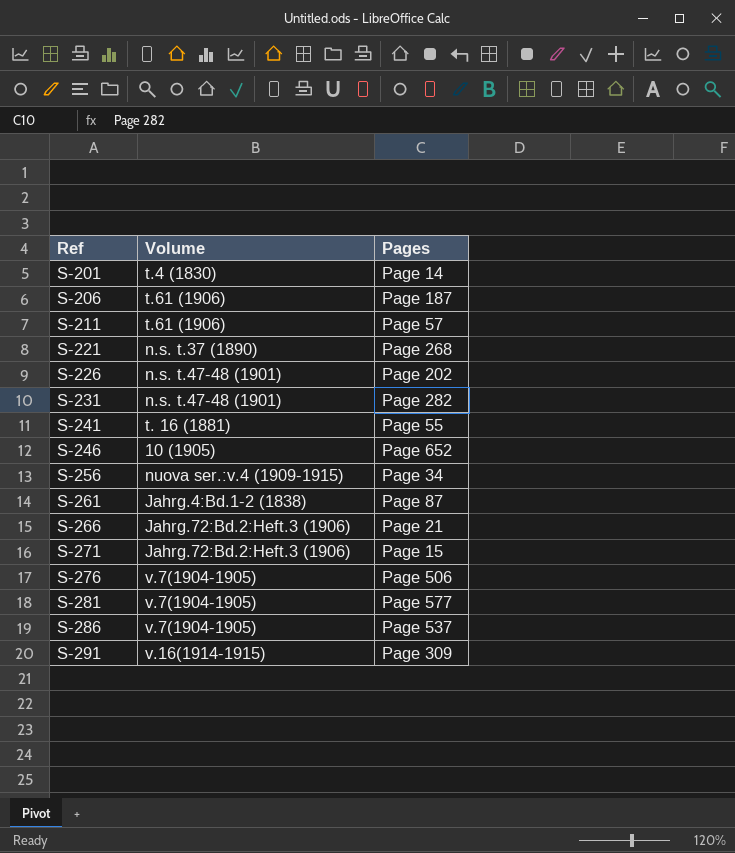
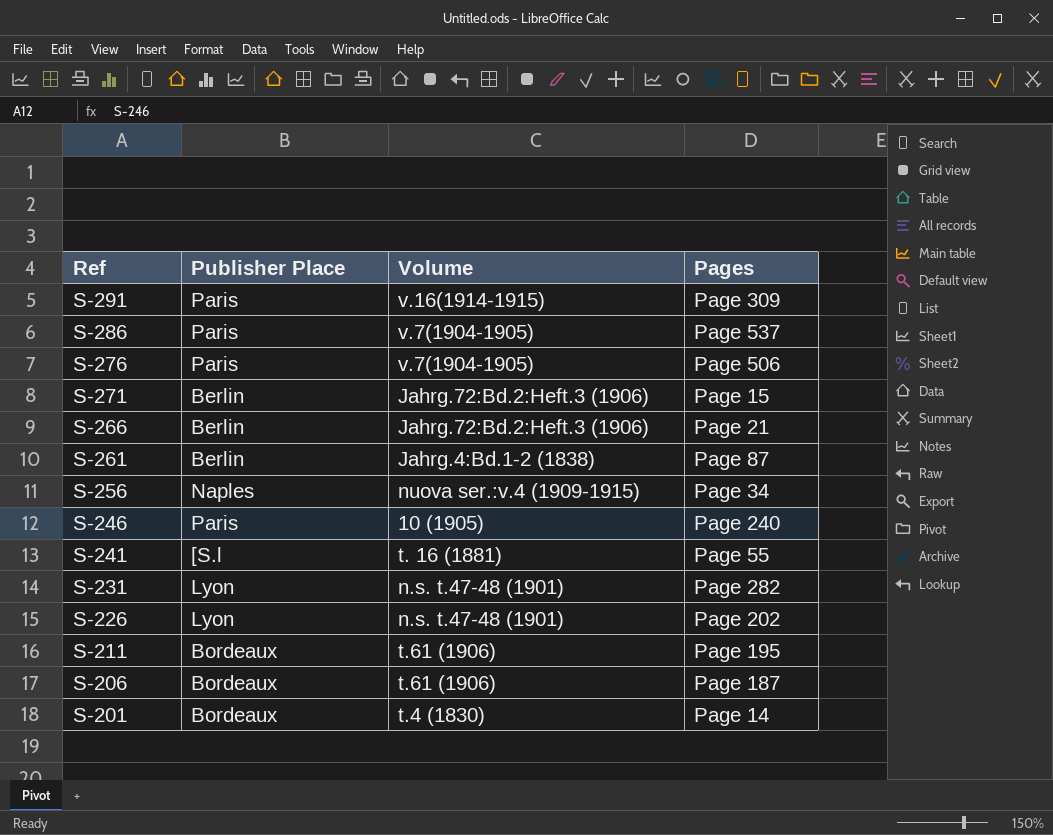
row order: Ref ascending -> Ref descending
column Publisher Place | position: none -> 2
row S-221: n.s. t.37 (1890) | Page 268 -> none
row S-281: v.7(1904-1905) | Page 577 -> none
S-246 | Pages: Page 652 -> Page 240
S-211 | Pages: Page 57 -> Page 195

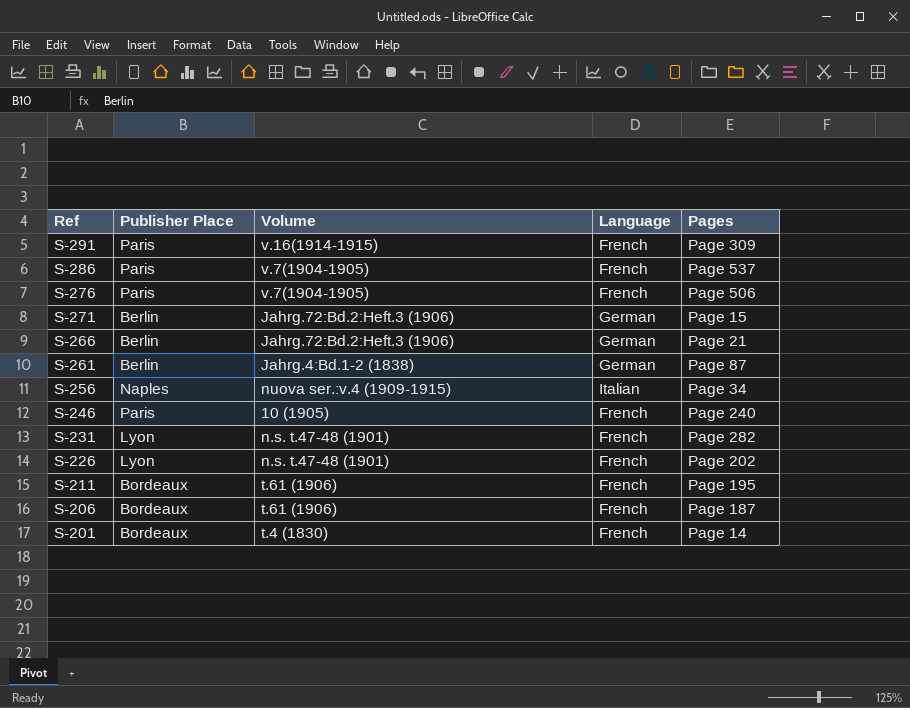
column Language | position: none -> 4
row S-241: [S.l | t. 16 (1881) | Page 55 -> none

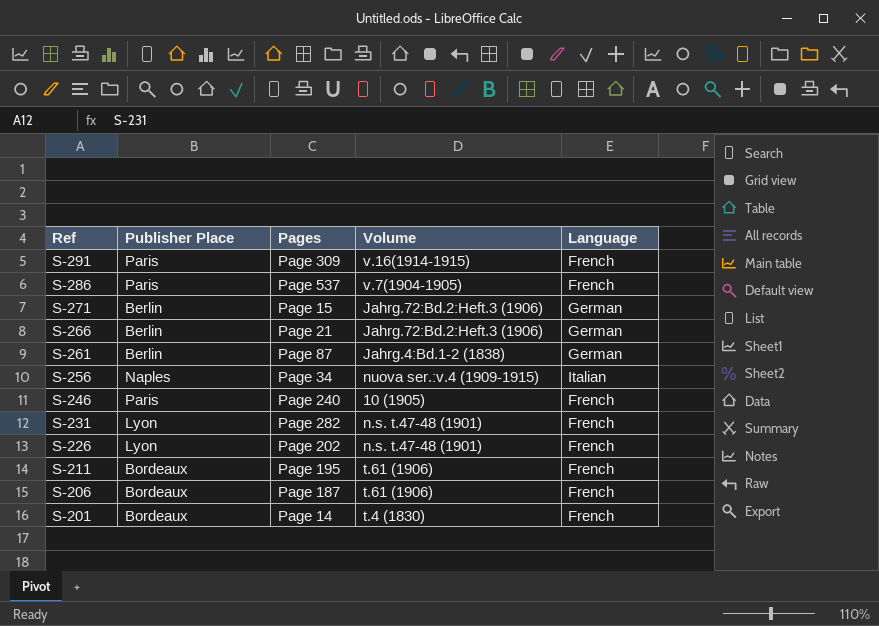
column Pages | position: 5 -> 3
row S-276: Paris | v.7(1904-1905) | French | Page 506 -> none

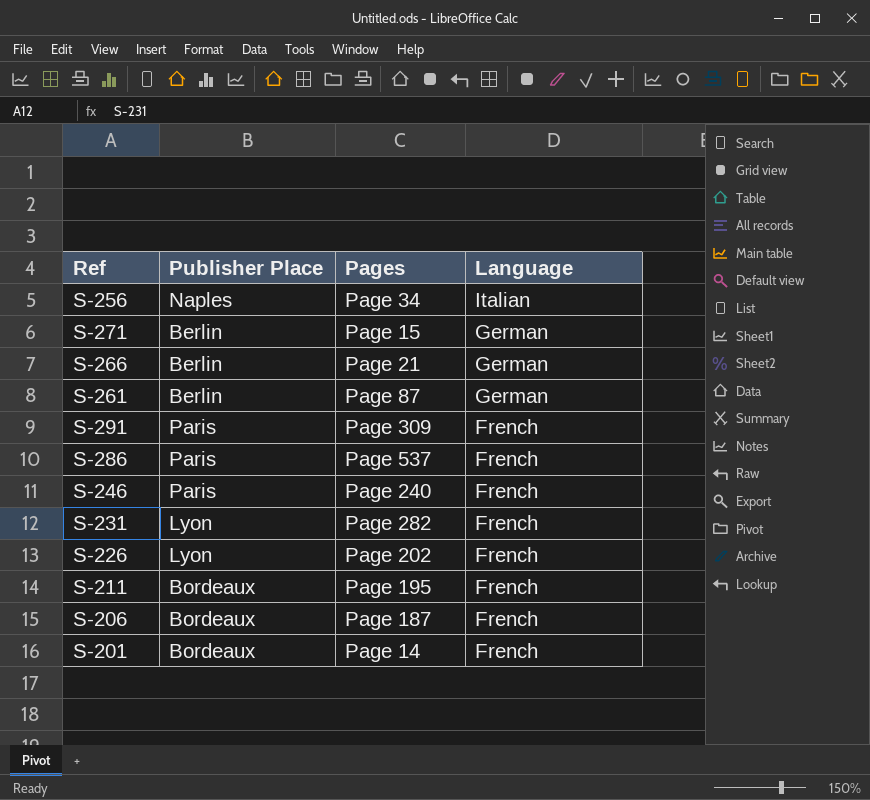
row order: Ref descending -> Language descending
column Volume | position: 4 -> none

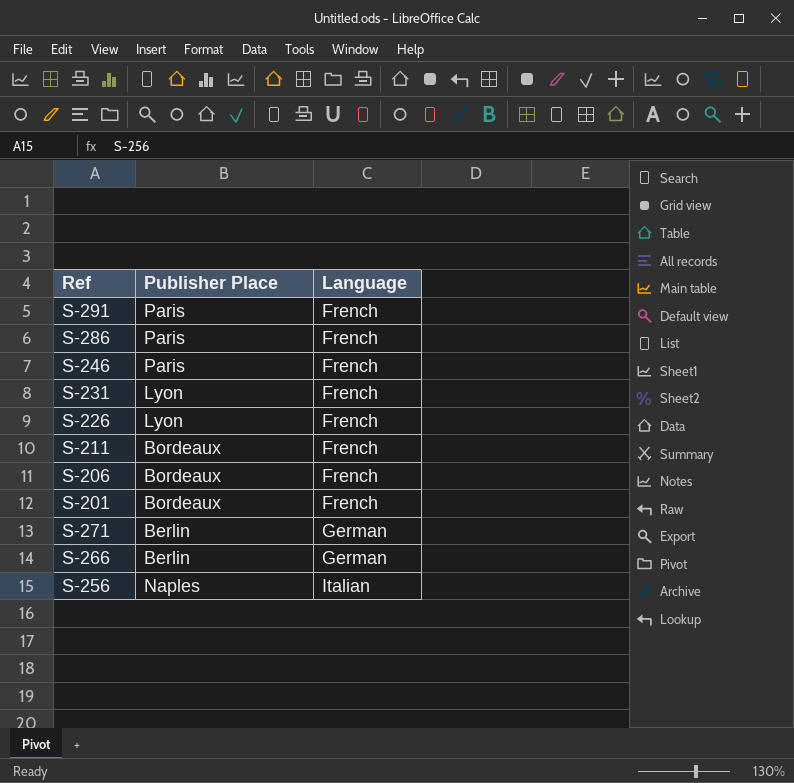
row order: Language descending -> Language ascending
column Pages | position: 3 -> none
row S-261: Berlin | Page 87 | German -> none

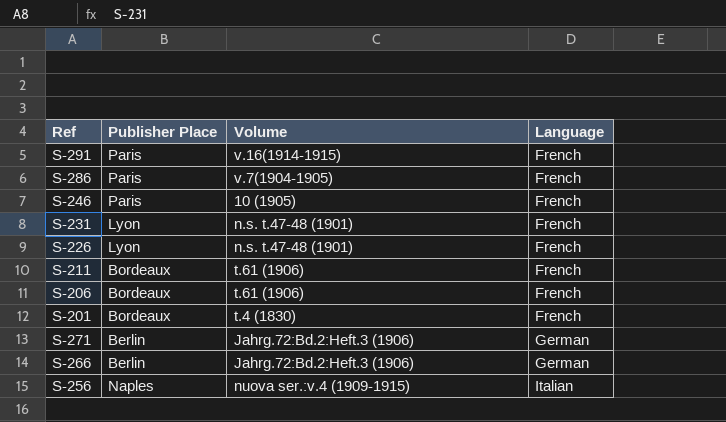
column Volume | position: none -> 3

